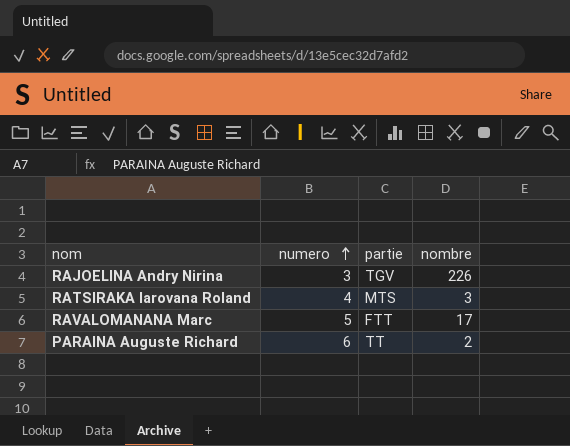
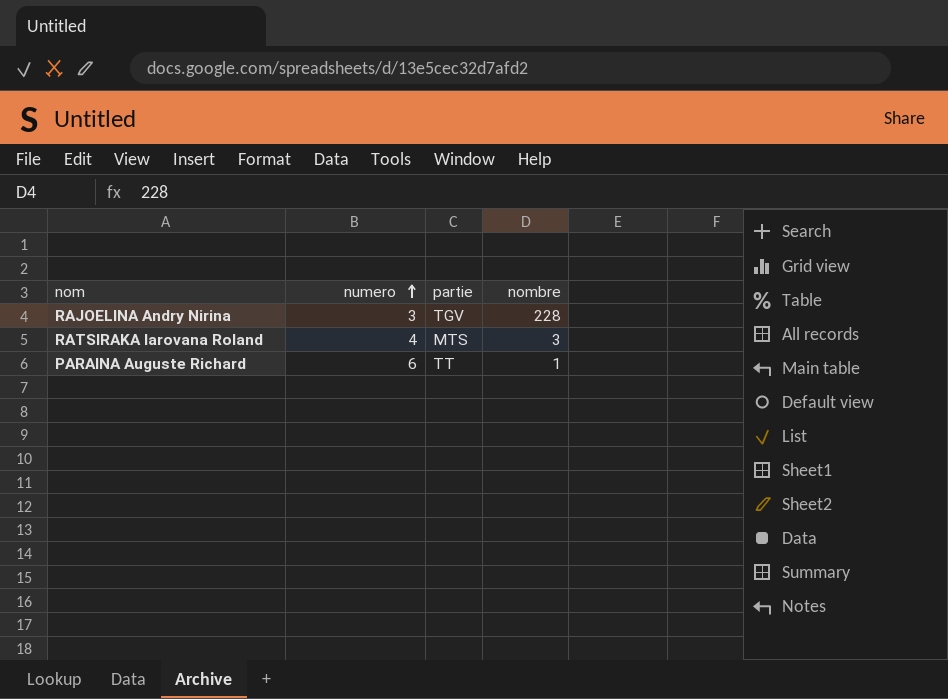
row RAVALOMANANA Marc: 5 | FTT | 17 -> none
RAJOELINA Andry Nirina | nombre: 226 -> 228
PARAINA Auguste Richard | nombre: 2 -> 1

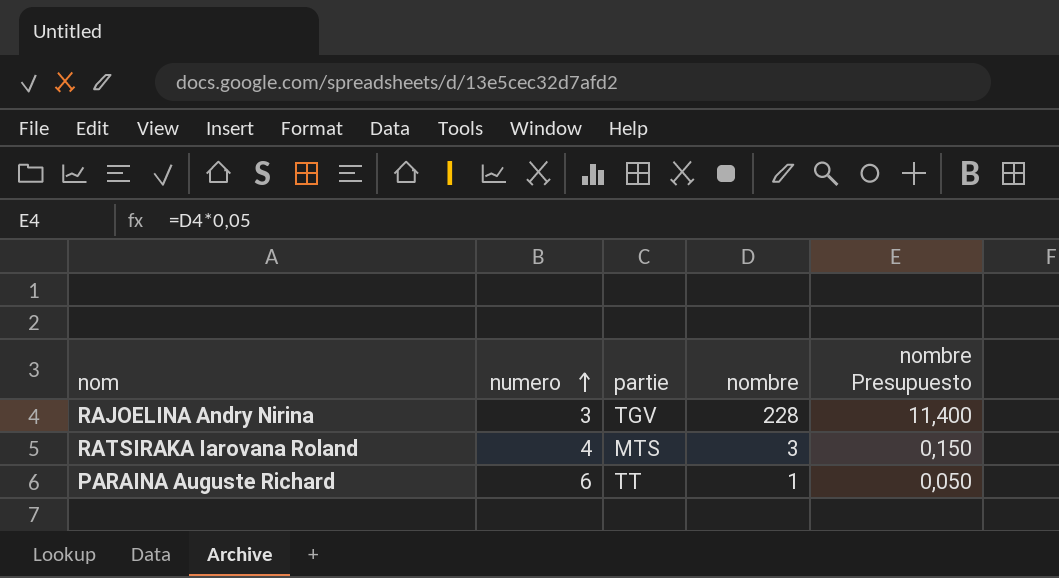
column nombre Presupuesto | formula: none -> [nombre] * 0,05

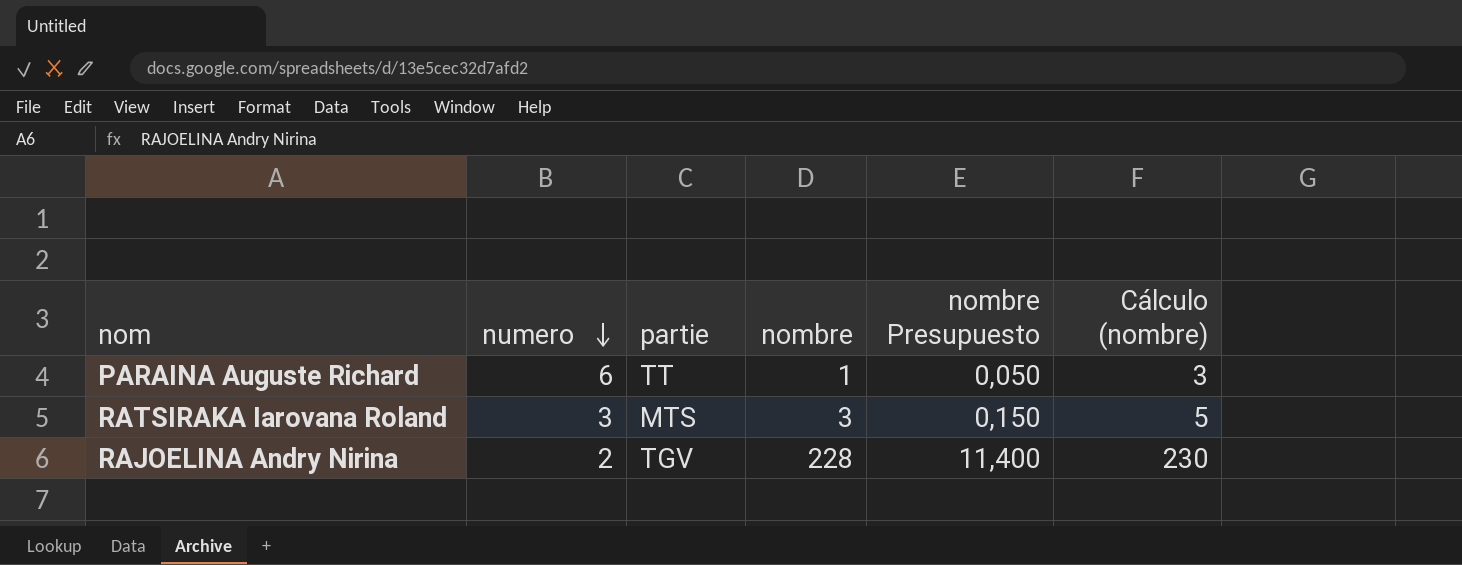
row order: numero ascending -> numero descending
column Cálculo (nombre) | formula: none -> [nombre] + 2
RATSIRAKA Iarovana Roland | numero: 4 -> 3
RAJOELINA Andry Nirina | numero: 3 -> 2

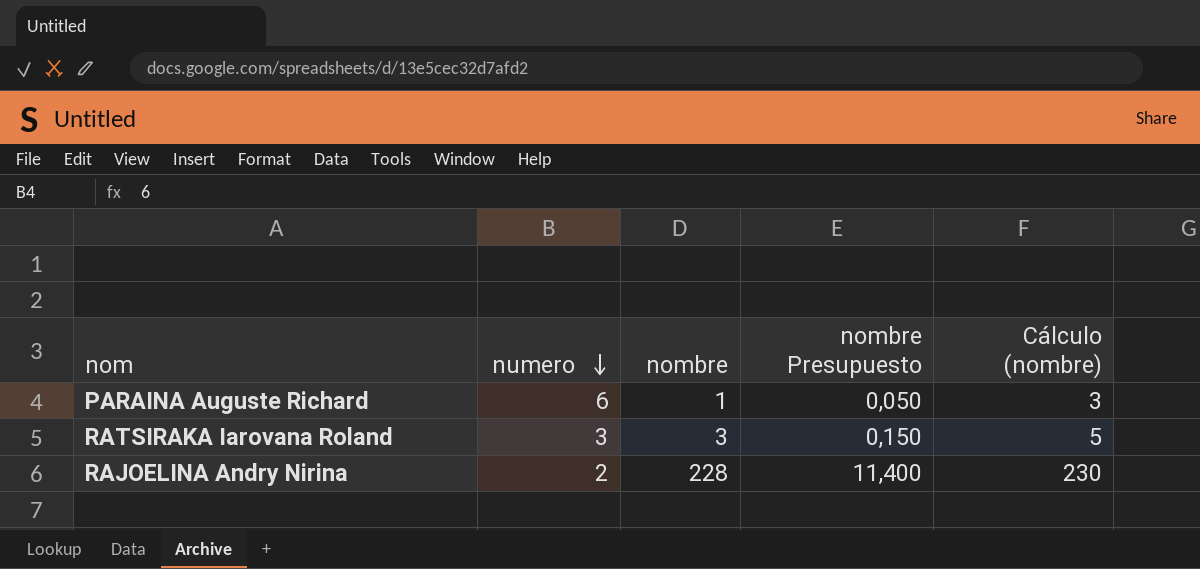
column partie | position: 3 -> none

